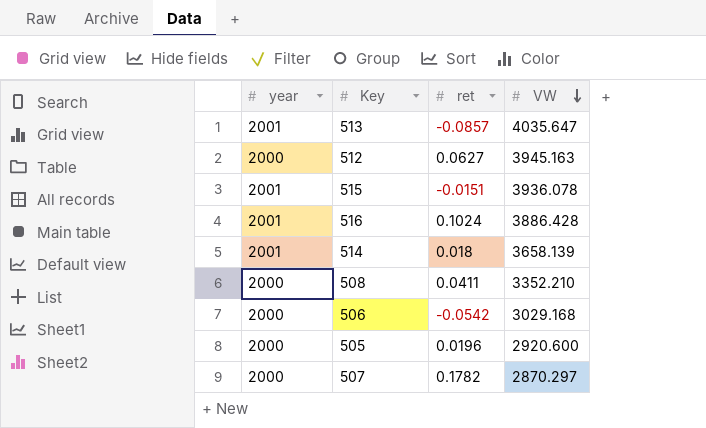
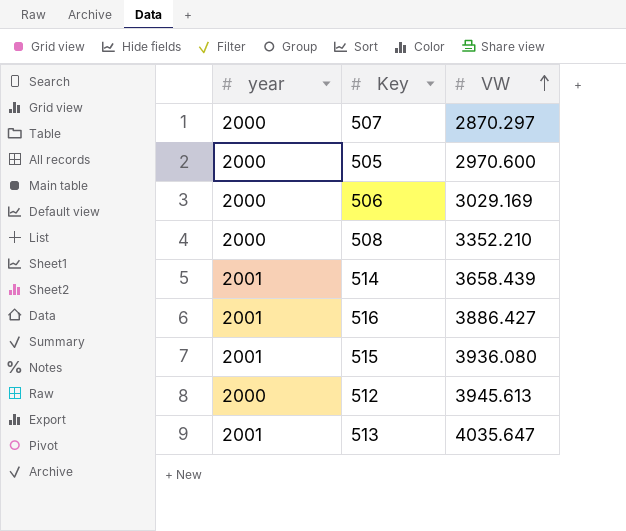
row order: VW descending -> VW ascending
column ret | position: 3 -> none
505 | VW: 2920.600 -> 2970.600
506 | VW: 3029.168 -> 3029.169
514 | VW: 3658.139 -> 3658.439
516 | VW: 3886.428 -> 3886.427
515 | VW: 3936.078 -> 3936.080
512 | VW: 3945.163 -> 3945.613

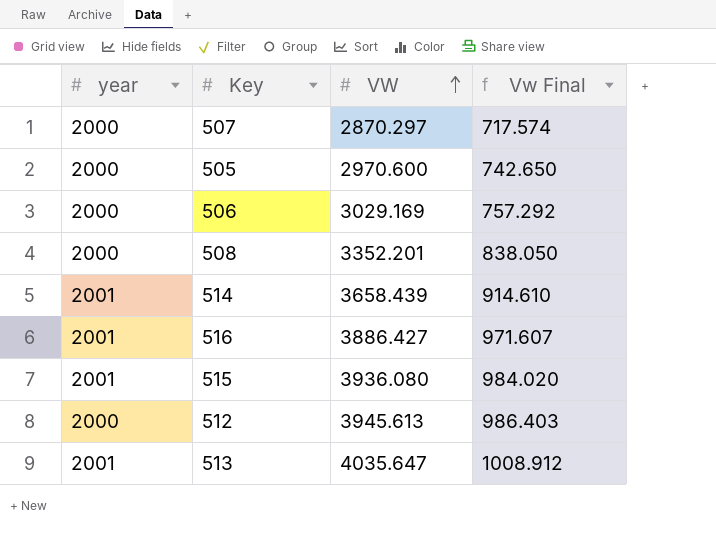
column Vw Final | formula: none -> [VW] * 0.25
508 | VW: 3352.210 -> 3352.201

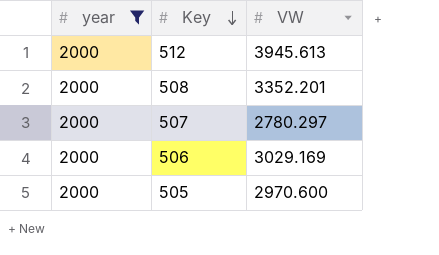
filter: none -> year = 2000
row order: VW ascending -> Key descending
column Vw Final | formula: [VW] * 0.25 -> none
507 | VW: 2870.297 -> 2780.297

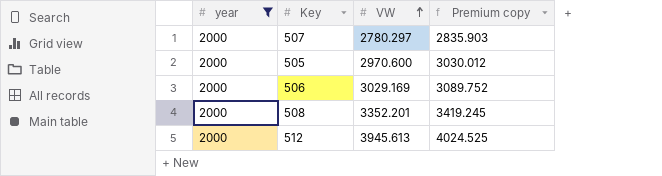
row order: Key descending -> VW ascending
column Premium copy | formula: none -> [VW] * 1.02

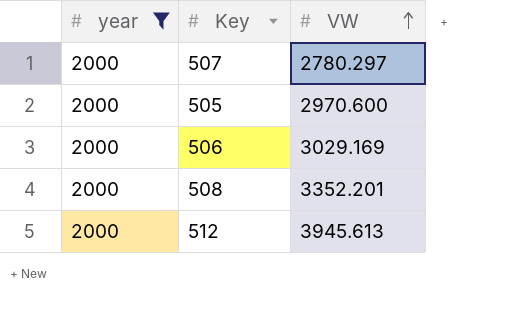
column Premium copy | formula: [VW] * 1.02 -> none

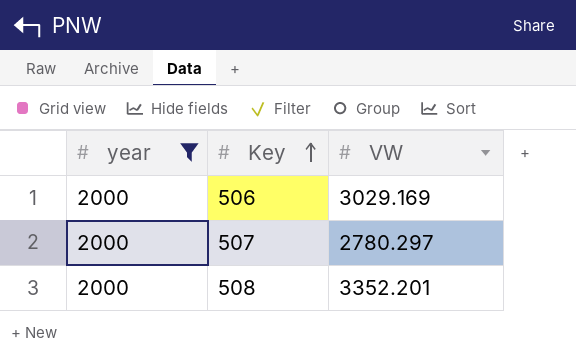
row order: VW ascending -> Key ascending
row 505: 2000 | 2970.600 -> none
row 512: 2000 | 3945.613 -> none

